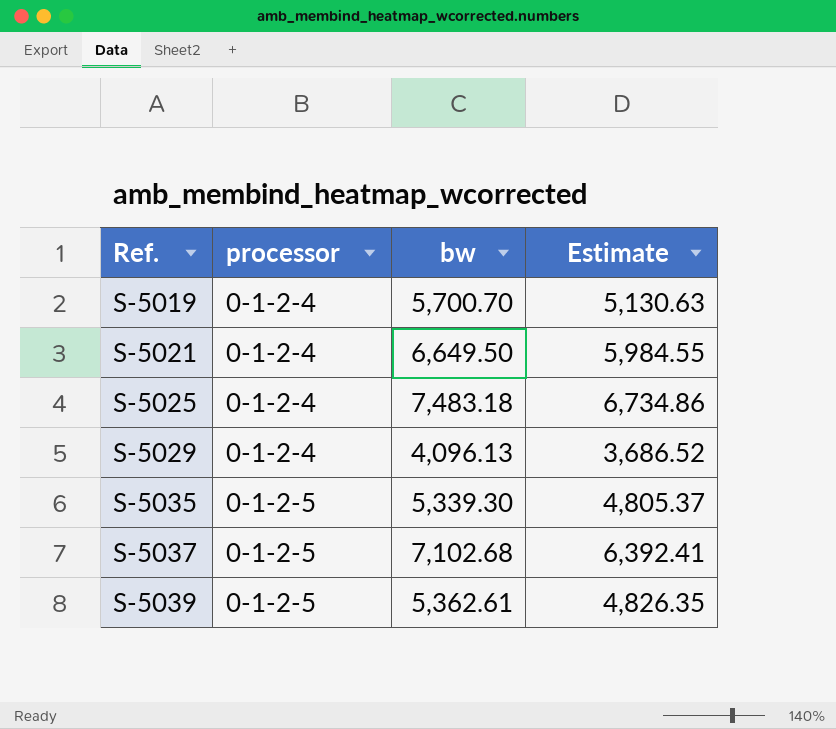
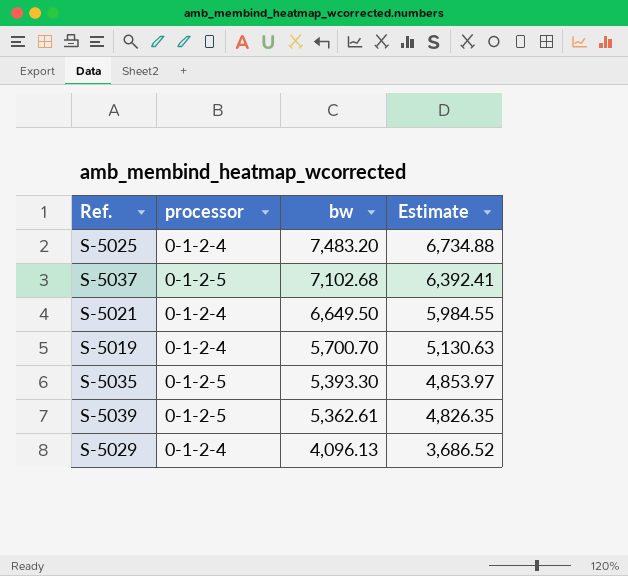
row order: Ref. ascending -> bw descending
S-5025 | bw: 7,483.18 -> 7,483.20
S-5025 | Estimate: 6,734.86 -> 6,734.88
S-5035 | bw: 5,339.30 -> 5,393.30
S-5035 | Estimate: 4,805.37 -> 4,853.97

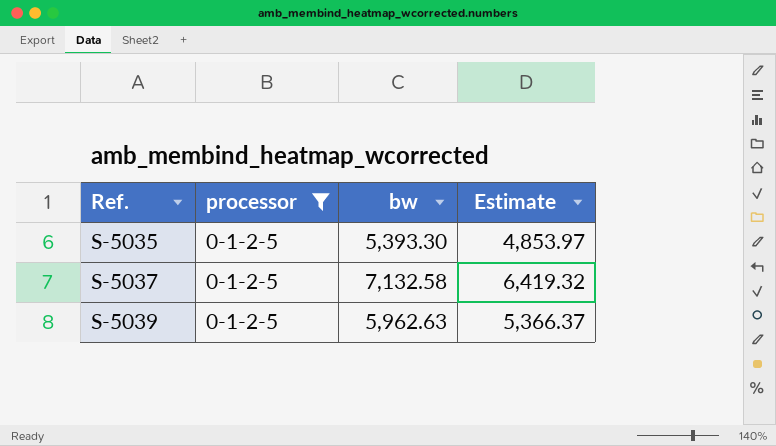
filter: none -> processor = 0-1-2-5
row order: bw descending -> Ref. ascending
S-5037 | bw: 7,102.68 -> 7,132.58
S-5037 | Estimate: 6,392.41 -> 6,419.32
S-5039 | bw: 5,362.61 -> 5,962.63
S-5039 | Estimate: 4,826.35 -> 5,366.37

